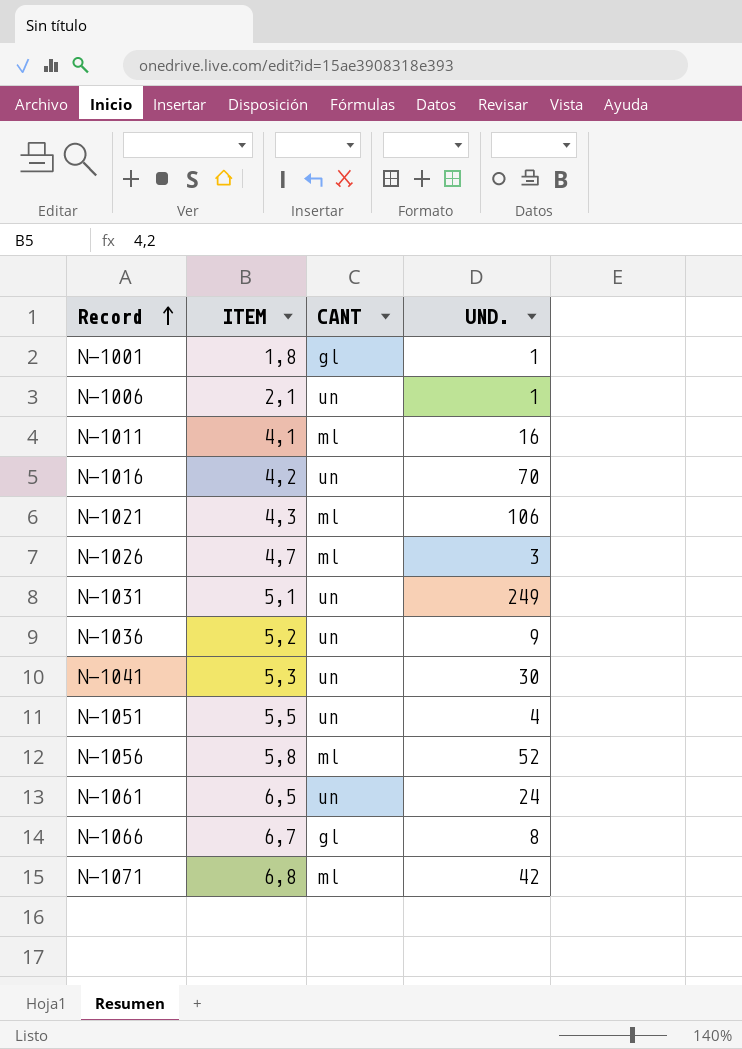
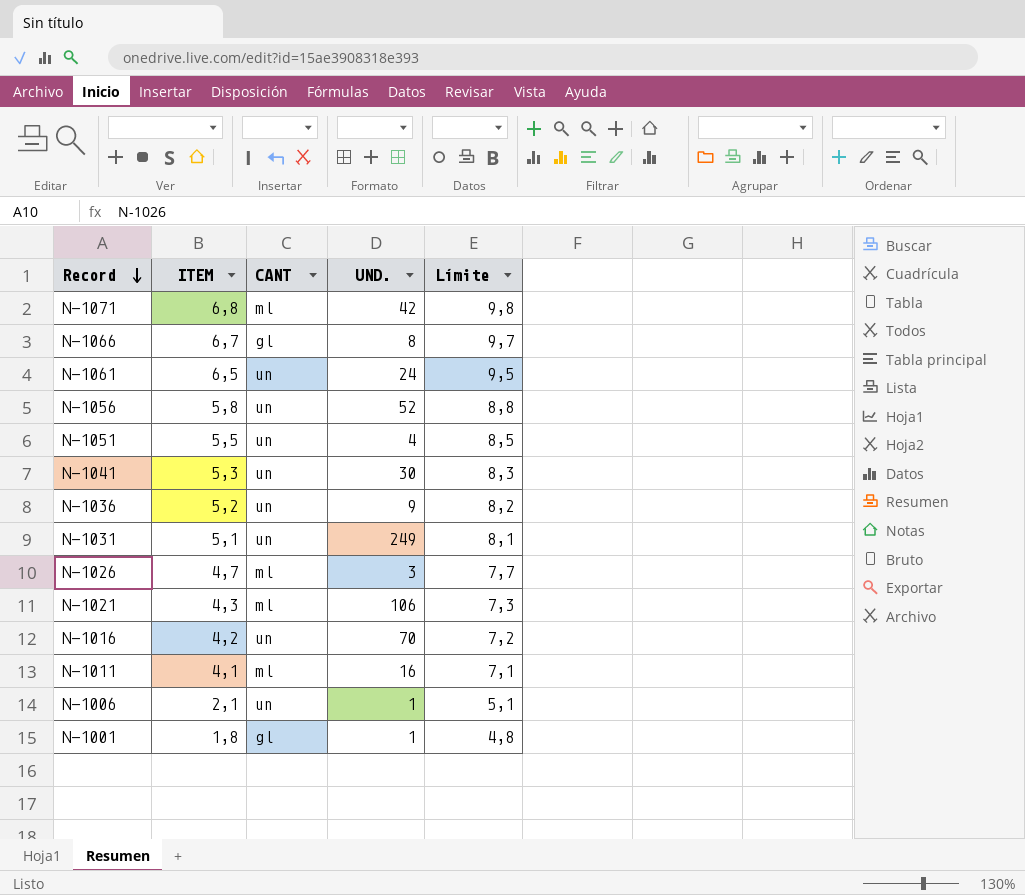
row order: Record ascending -> Record descending
column Límite | formula: none -> [ITEM] + 3
N-1056 | CANT: ml -> un

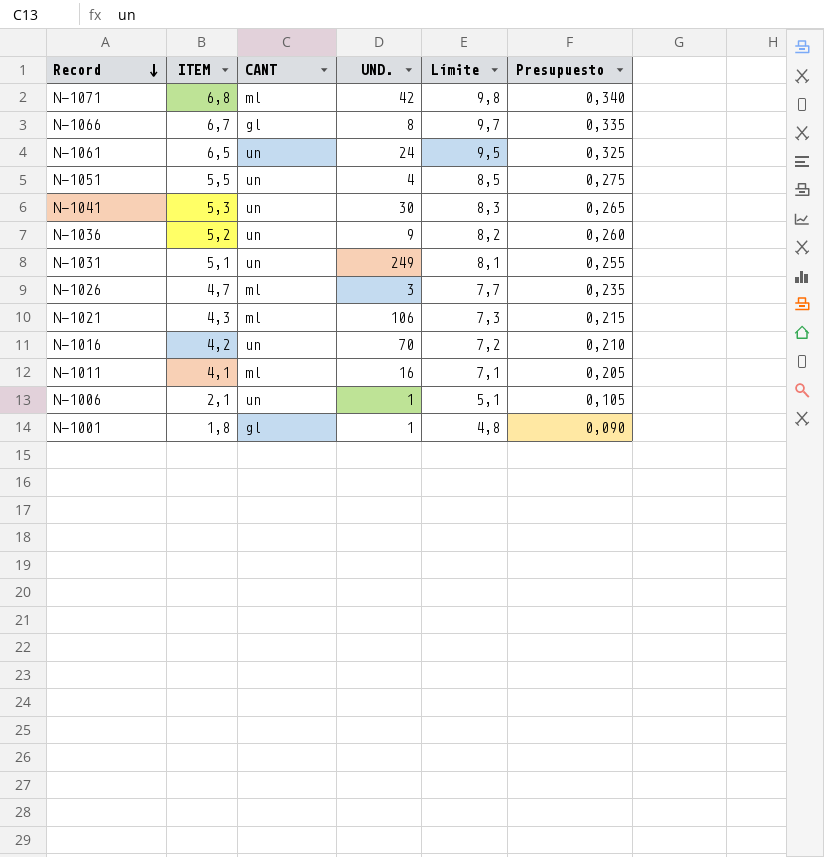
column Presupuesto | formula: none -> [ITEM] * 0,05
row N-1056: 5,8 | un | 52 | 8,8 -> none

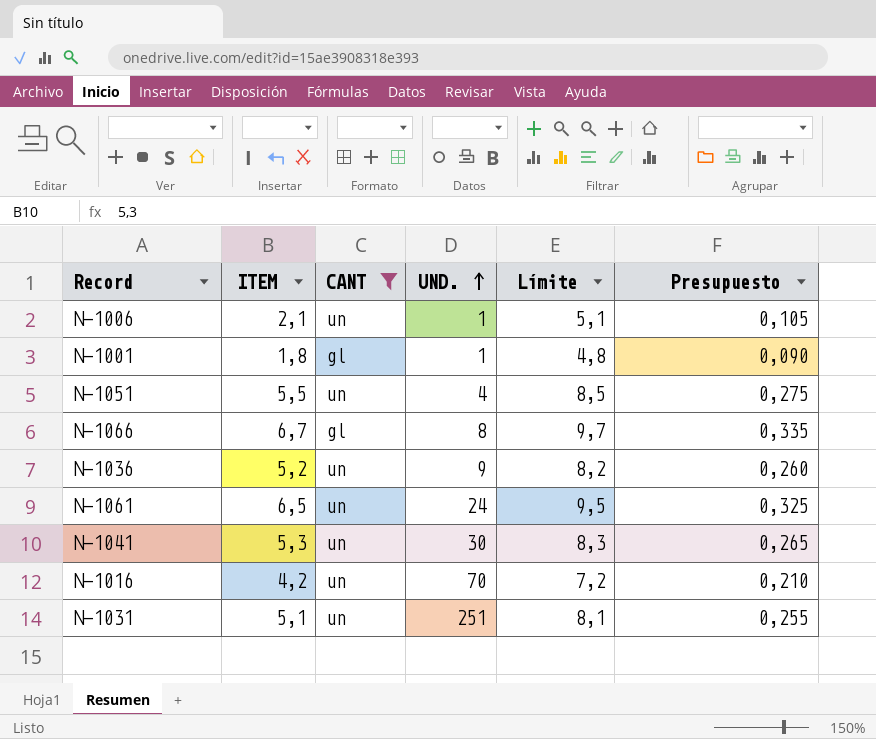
filter: none -> CANT != ml
row order: Record descending -> UND. ascending
N-1031 | UND.: 249 -> 251

